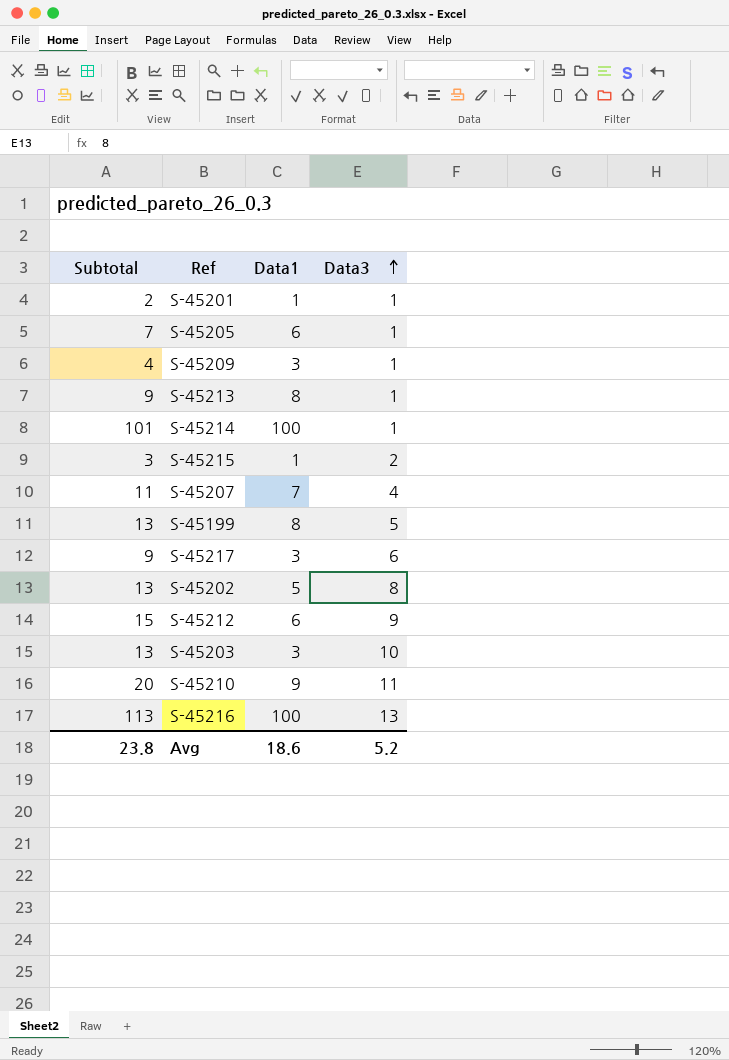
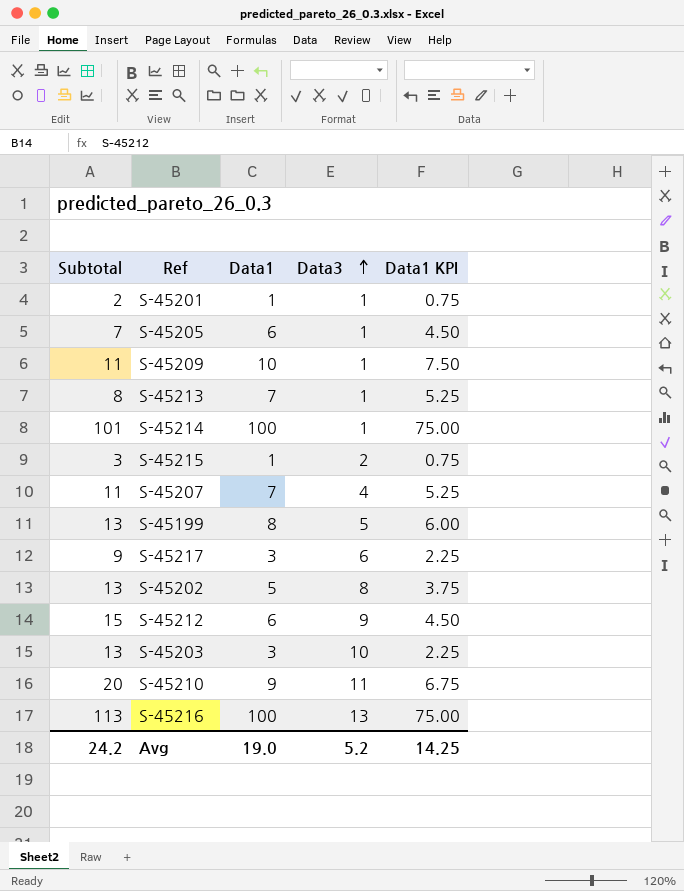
column Data1 KPI | formula: none -> [Data1] * 0.75
S-45209 | Subtotal: 4 -> 11
S-45209 | Data1: 3 -> 10
S-45213 | Subtotal: 9 -> 8
S-45213 | Data1: 8 -> 7
Avg | Subtotal: 23.8 -> 24.2
Avg | Data1: 18.6 -> 19.0

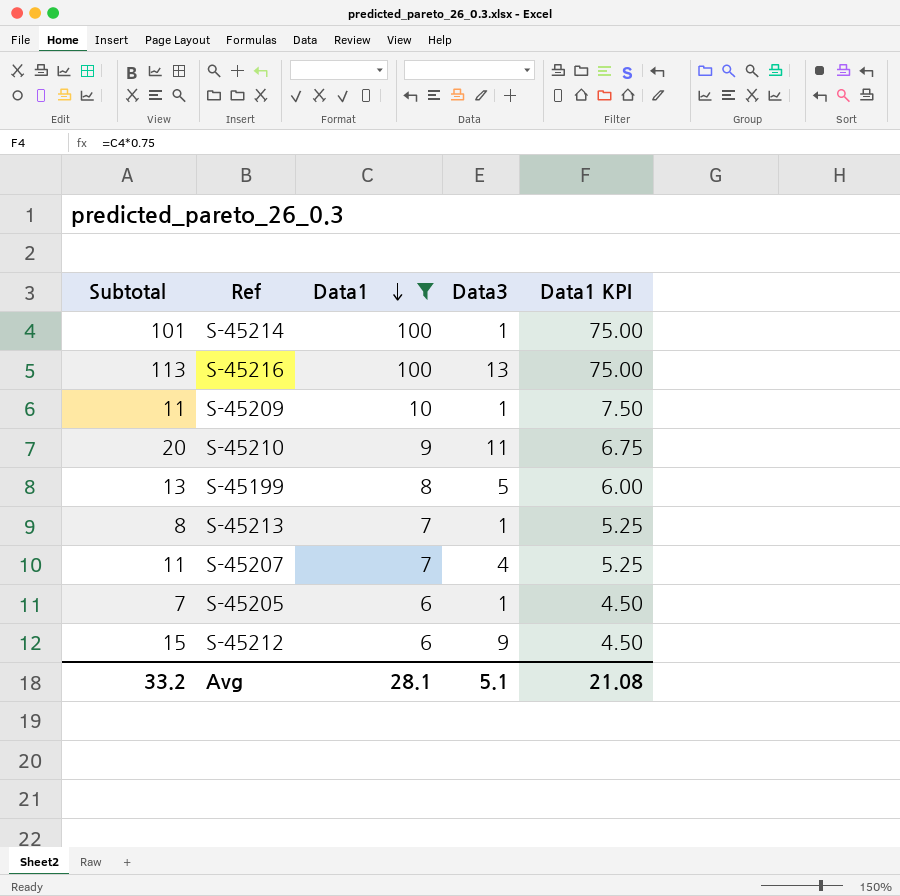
filter: none -> Data1 >= 6
row order: Data3 ascending -> Data1 descending
Avg | Subtotal: 24.2 -> 33.2
Avg | Data1: 19.0 -> 28.1
Avg | Data3: 5.2 -> 5.1
Avg | Data1 KPI: 14.25 -> 21.08

